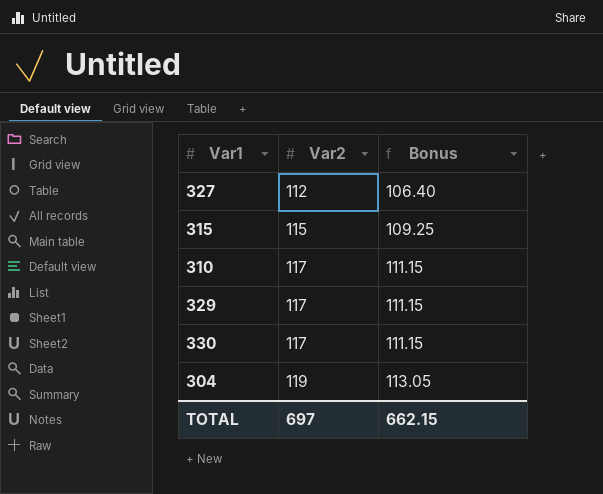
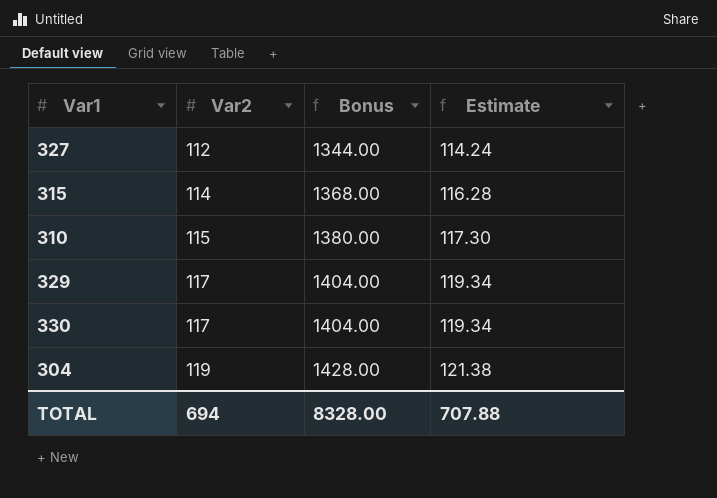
column Bonus | formula: [Var2] * 0.95 -> [Var2] * 12
column Estimate | formula: none -> [Var2] * 1.02
315 | Var2: 115 -> 114
310 | Var2: 117 -> 115
TOTAL | Var2: 697 -> 694
TOTAL | Bonus: 662.15 -> 8328.00

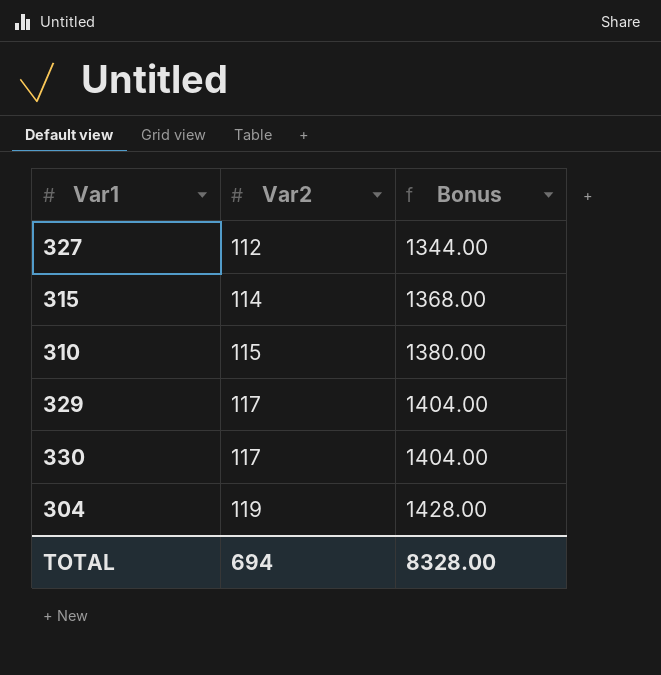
column Estimate | formula: [Var2] * 1.02 -> none

